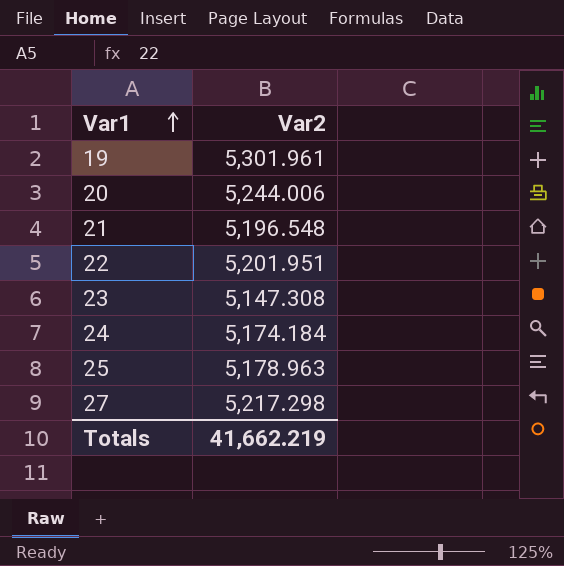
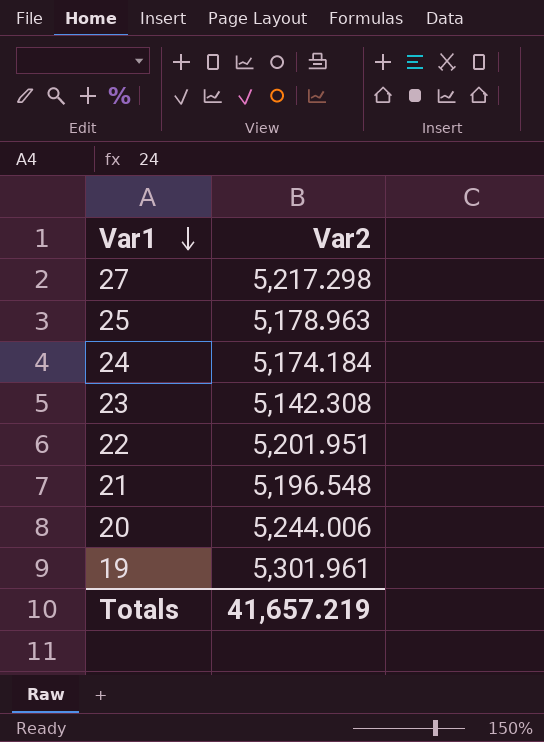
row order: Var1 ascending -> Var1 descending
23 | Var2: 5,147.308 -> 5,142.308
Totals | Var2: 41,662.219 -> 41,657.219

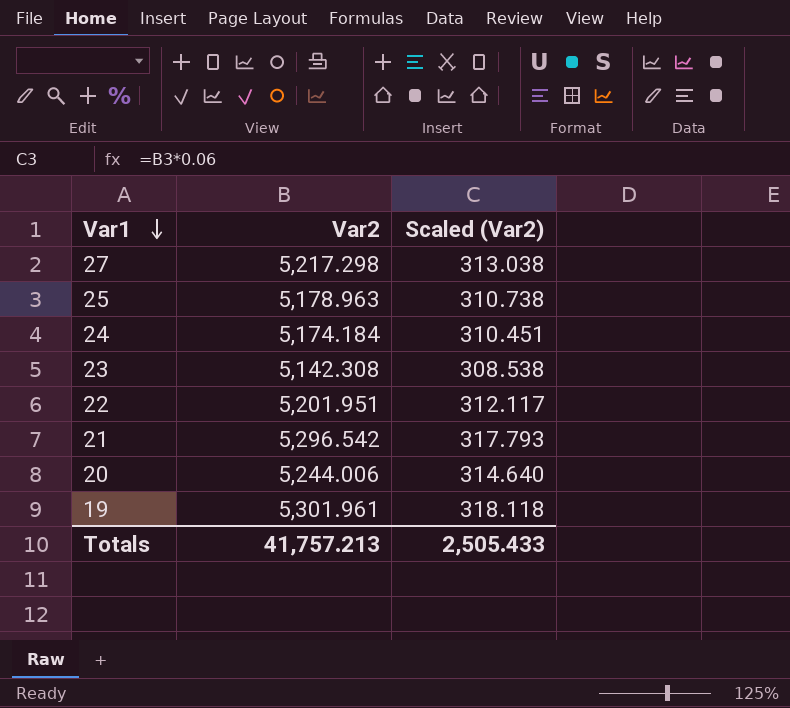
column Scaled (Var2) | formula: none -> [Var2] * 0.06
21 | Var2: 5,196.548 -> 5,296.542
Totals | Var2: 41,657.219 -> 41,757.213

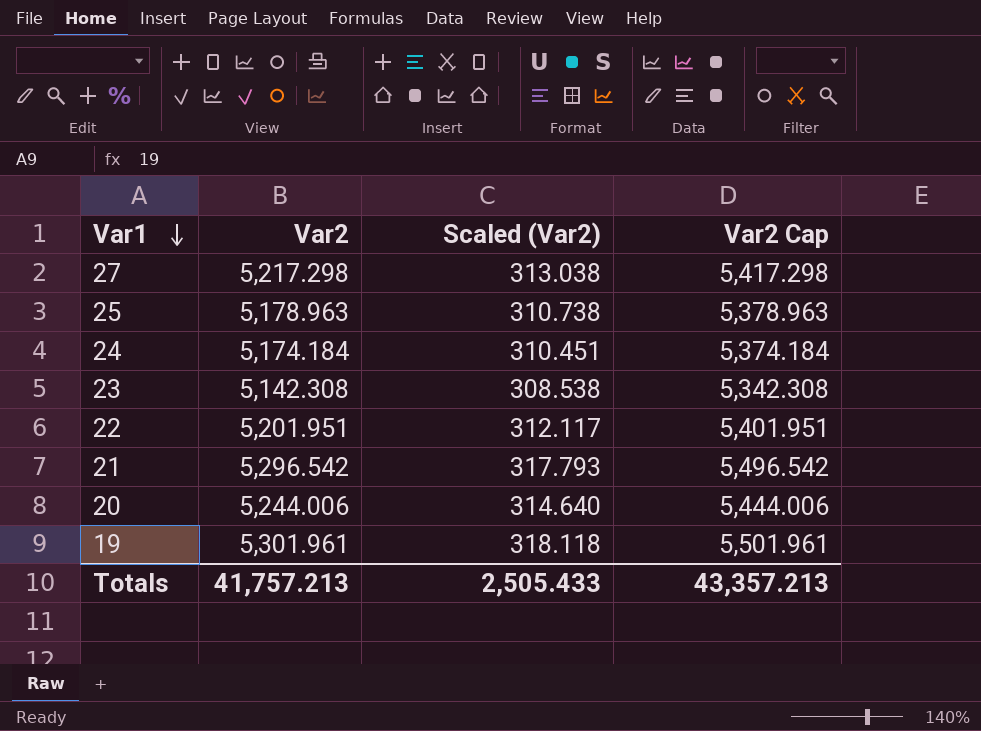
column Var2 Cap | formula: none -> [Var2] + 200

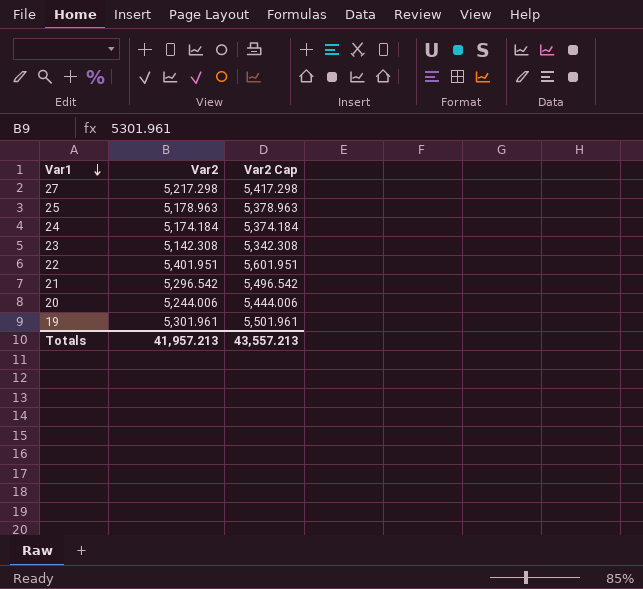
column Scaled (Var2) | formula: [Var2] * 0.06 -> none
22 | Var2: 5,201.951 -> 5,401.951
22 | Var2 Cap: 5,401.951 -> 5,601.951
Totals | Var2: 41,757.213 -> 41,957.213
Totals | Var2 Cap: 43,357.213 -> 43,557.213

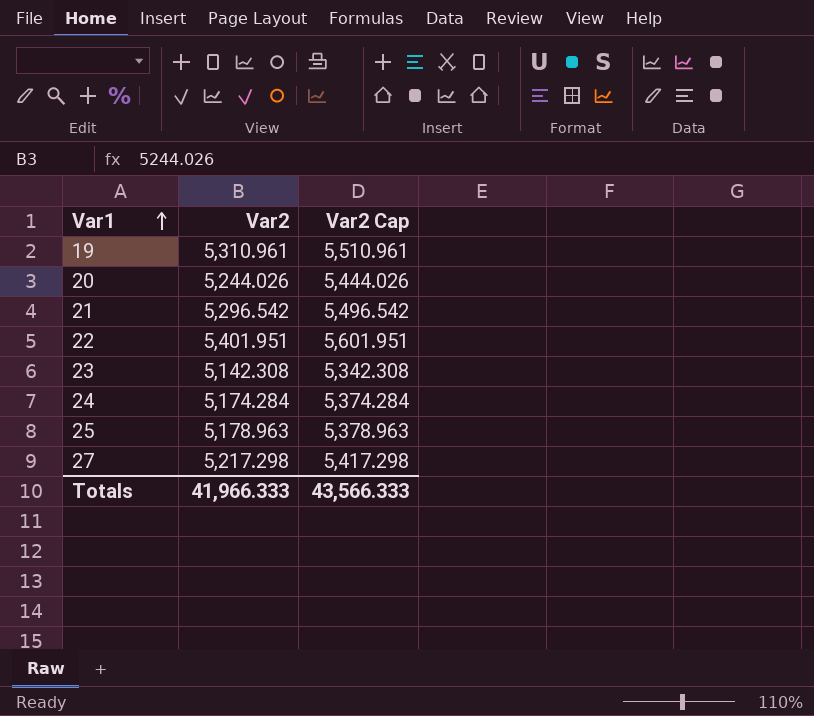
row order: Var1 descending -> Var1 ascending
19 | Var2: 5,301.961 -> 5,310.961
19 | Var2 Cap: 5,501.961 -> 5,510.961
20 | Var2: 5,244.006 -> 5,244.026
20 | Var2 Cap: 5,444.006 -> 5,444.026
24 | Var2: 5,174.184 -> 5,174.284
24 | Var2 Cap: 5,374.184 -> 5,374.284
Totals | Var2: 41,957.213 -> 41,966.333
Totals | Var2 Cap: 43,557.213 -> 43,566.333

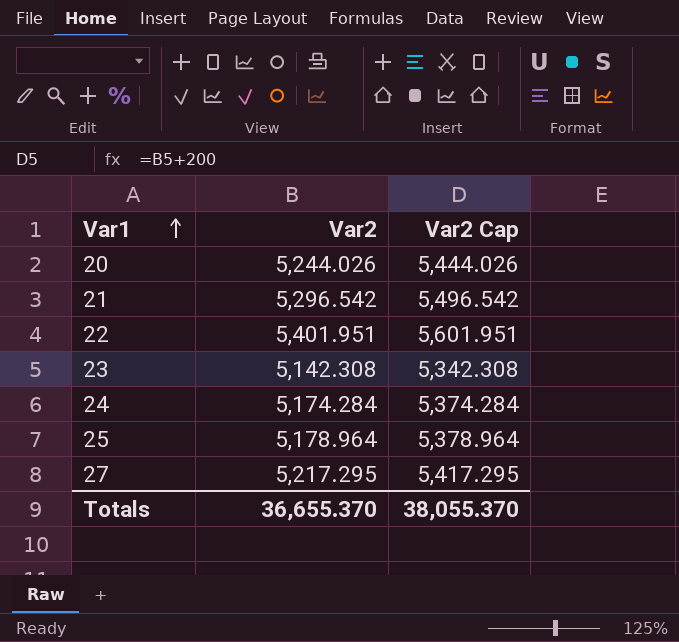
row 19: 5,310.961 | 5,510.961 -> none
25 | Var2: 5,178.963 -> 5,178.964
25 | Var2 Cap: 5,378.963 -> 5,378.964
27 | Var2: 5,217.298 -> 5,217.295
27 | Var2 Cap: 5,417.298 -> 5,417.295
Totals | Var2: 41,966.333 -> 36,655.370
Totals | Var2 Cap: 43,566.333 -> 38,055.370

